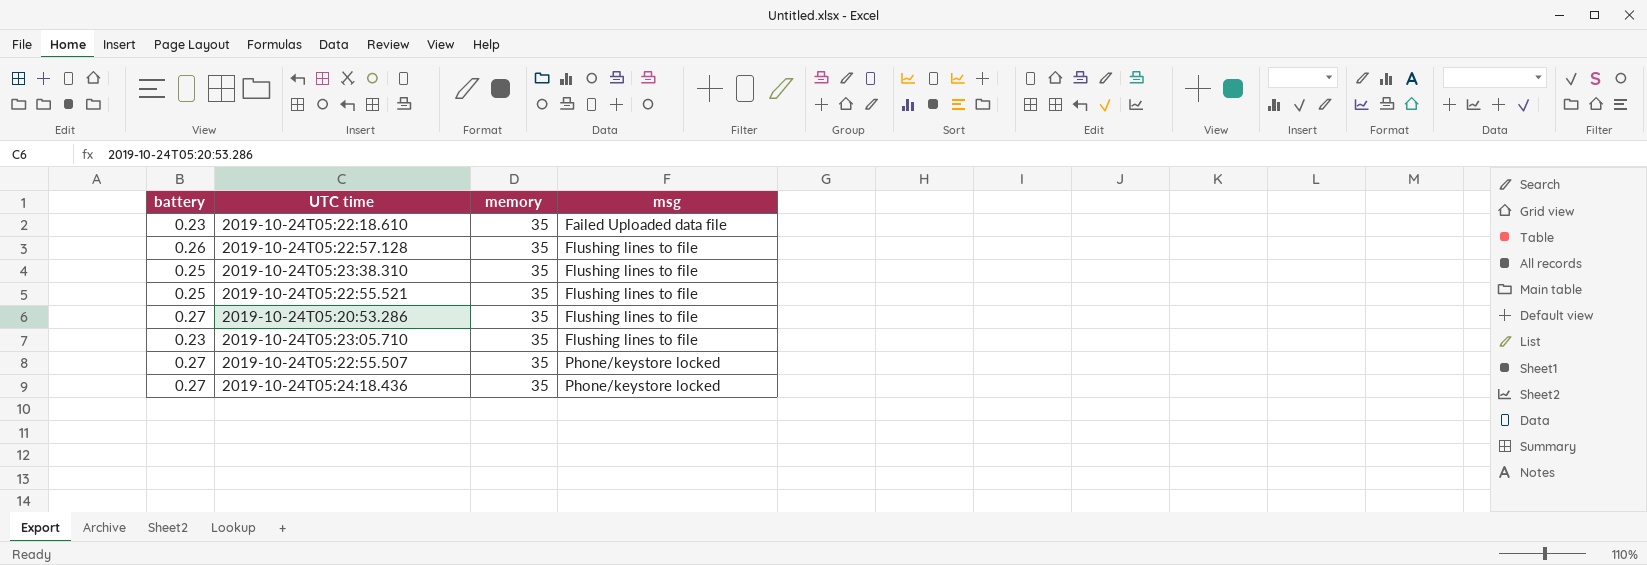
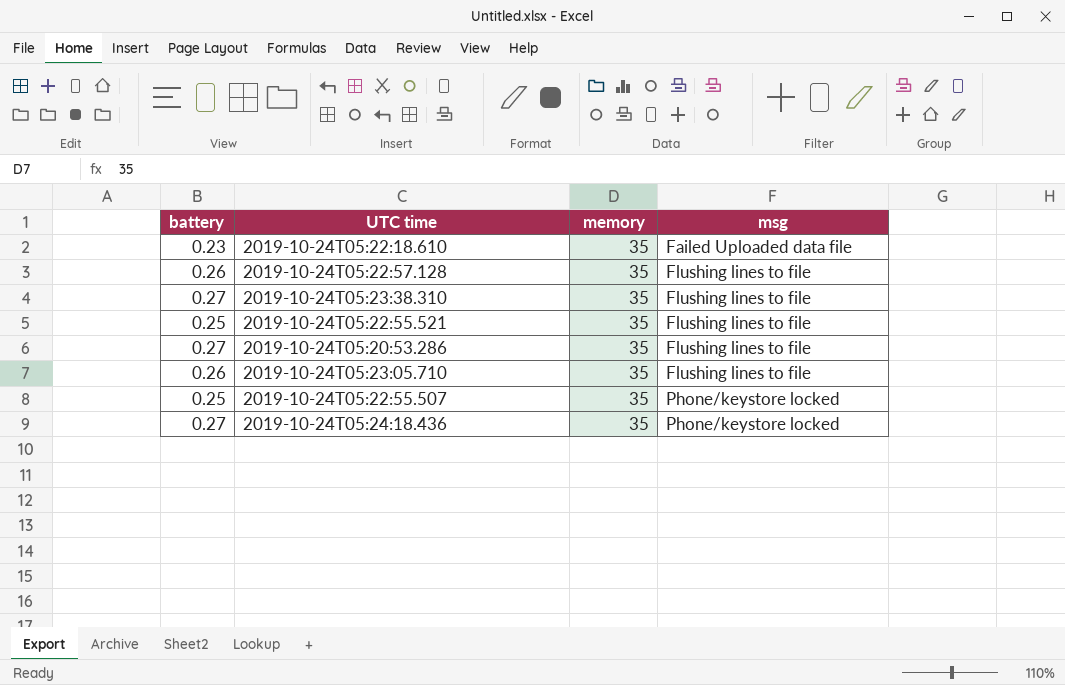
2019-10-24T05:23:38.310 | battery: 0.25 -> 0.27
2019-10-24T05:23:05.710 | battery: 0.23 -> 0.26
2019-10-24T05:22:55.507 | battery: 0.27 -> 0.25

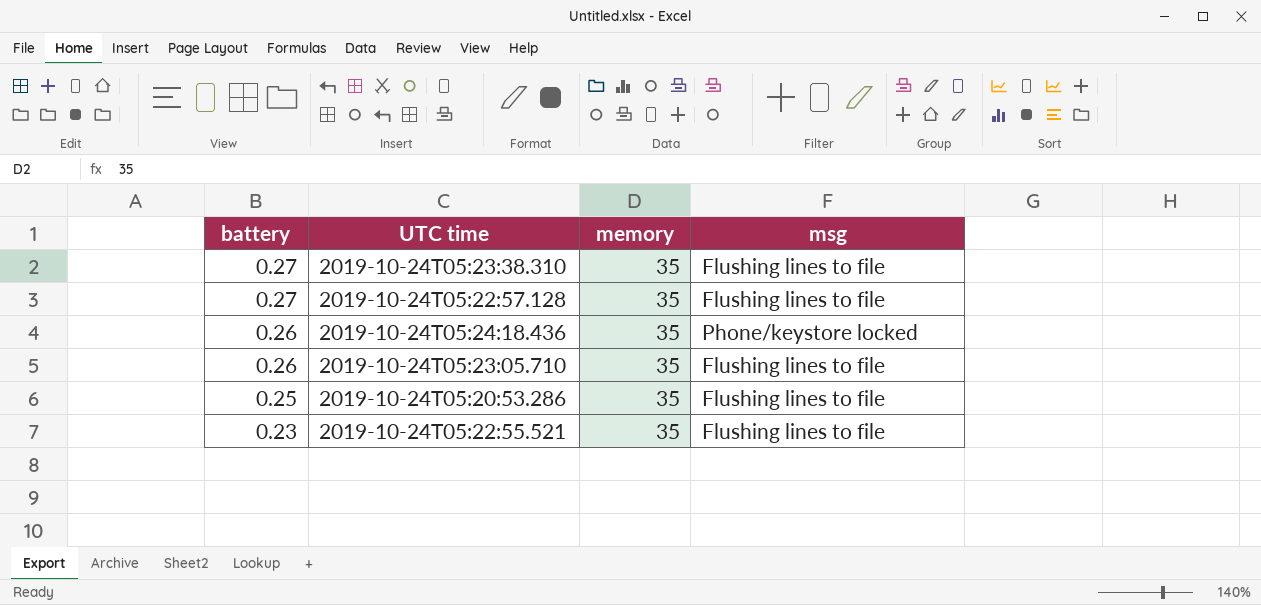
row order: msg ascending -> battery descending
row 2019-10-24T05:22:18.610: 0.23 | 35 | Failed Uploaded data file -> none
row 2019-10-24T05:22:55.507: 0.25 | 35 | Phone/keystore locked -> none
2019-10-24T05:22:57.128 | battery: 0.26 -> 0.27
2019-10-24T05:24:18.436 | battery: 0.27 -> 0.26
2019-10-24T05:20:53.286 | battery: 0.27 -> 0.25
2019-10-24T05:22:55.521 | battery: 0.25 -> 0.23

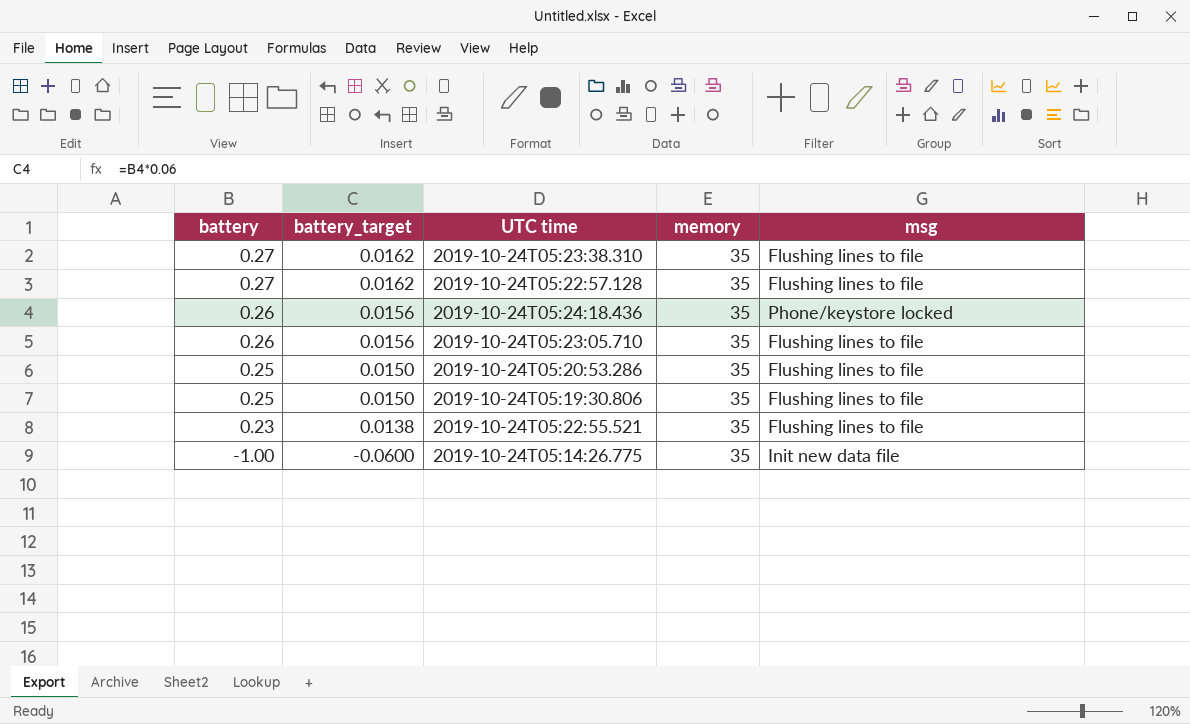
column battery_target | formula: none -> [battery] * 0.06
row 2019-10-24T05:19:30.806: none -> 0.25 | 0.0150 | 35 | Flushing lines to file
row 2019-10-24T05:14:26.775: none -> -1.00 | -0.0600 | 35 | Init new data file

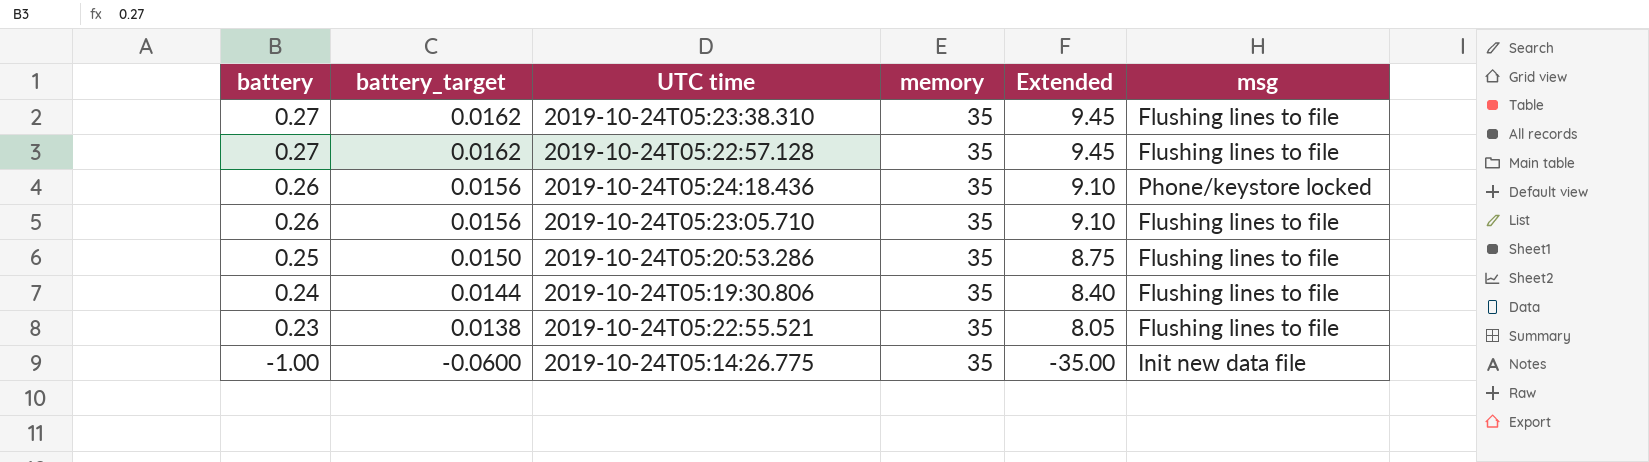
column Extended | formula: none -> [battery] * [memory]
2019-10-24T05:19:30.806 | battery: 0.25 -> 0.24
2019-10-24T05:19:30.806 | battery_target: 0.0150 -> 0.0144

